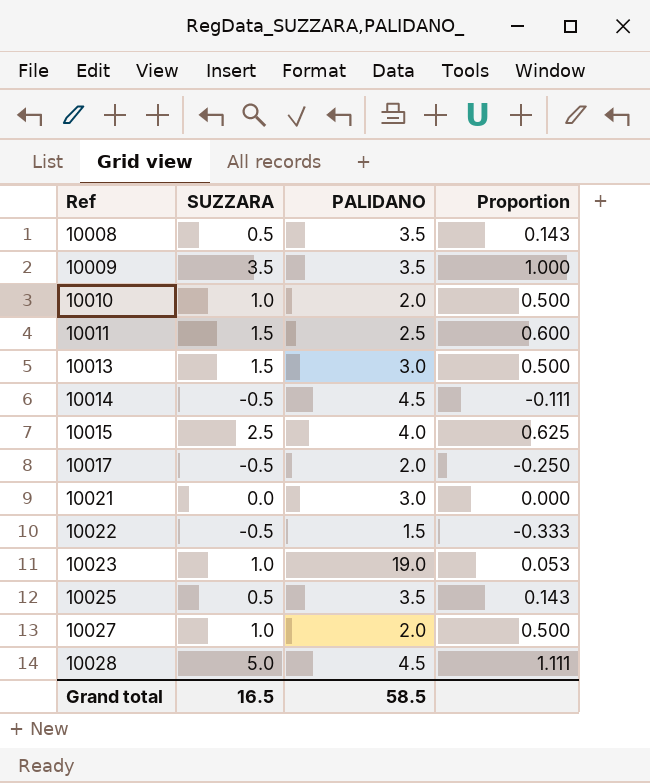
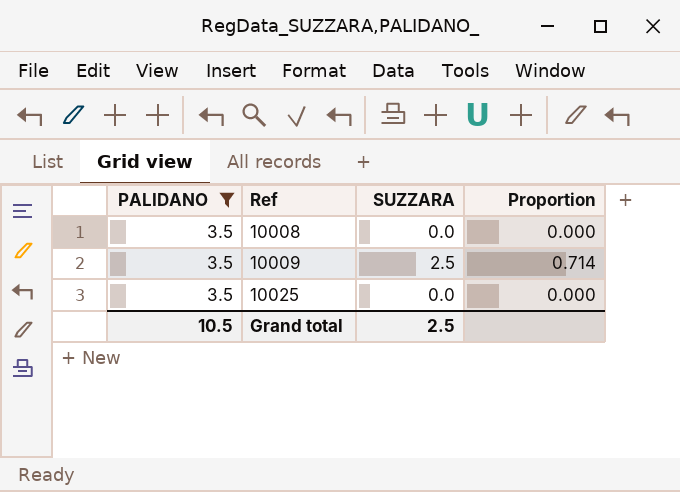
filter: none -> PALIDANO = 3.5
column PALIDANO | position: 3 -> 1
10008 | SUZZARA: 0.5 -> 0.0
10008 | Proportion: 0.143 -> 0.000
10009 | SUZZARA: 3.5 -> 2.5
10009 | Proportion: 1.000 -> 0.714
10025 | SUZZARA: 0.5 -> 0.0
10025 | Proportion: 0.143 -> 0.000
Grand total | PALIDANO: 58.5 -> 10.5
Grand total | SUZZARA: 16.5 -> 2.5

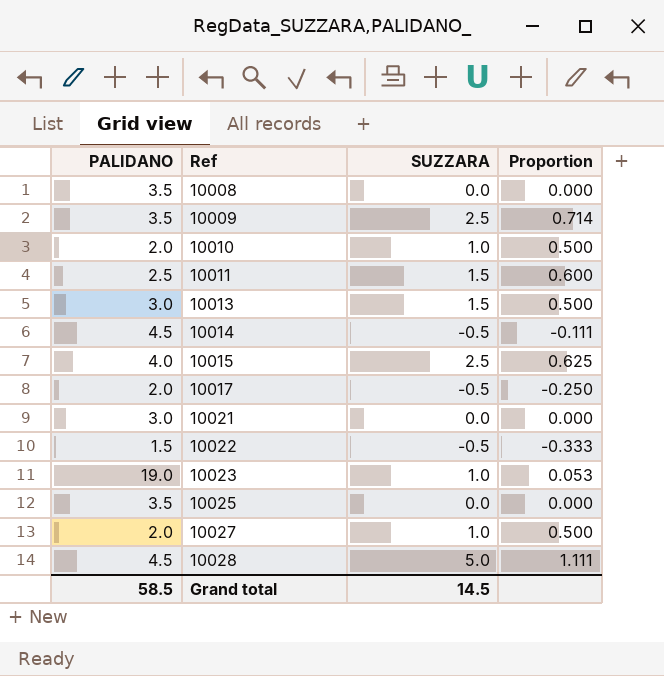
filter: PALIDANO = 3.5 -> none
Grand total | PALIDANO: 10.5 -> 58.5
Grand total | SUZZARA: 2.5 -> 14.5

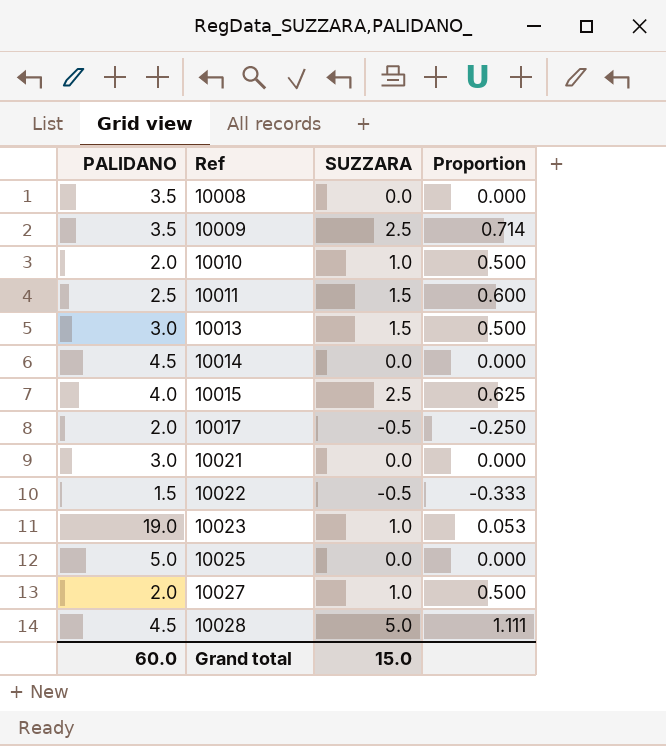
10014 | SUZZARA: -0.5 -> 0.0
10014 | Proportion: -0.111 -> 0.000
10025 | PALIDANO: 3.5 -> 5.0
Grand total | PALIDANO: 58.5 -> 60.0
Grand total | SUZZARA: 14.5 -> 15.0

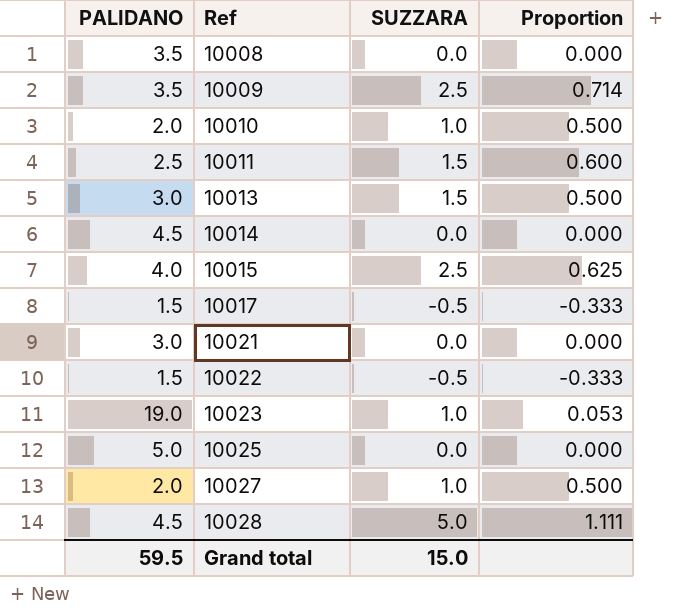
10017 | PALIDANO: 2.0 -> 1.5
10017 | Proportion: -0.250 -> -0.333
Grand total | PALIDANO: 60.0 -> 59.5

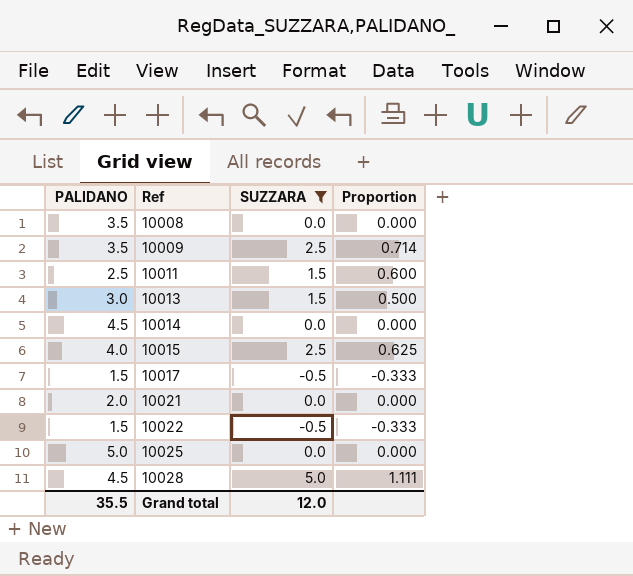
filter: none -> SUZZARA != 1.0
10021 | PALIDANO: 3.0 -> 2.0
Grand total | PALIDANO: 59.5 -> 35.5
Grand total | SUZZARA: 15.0 -> 12.0

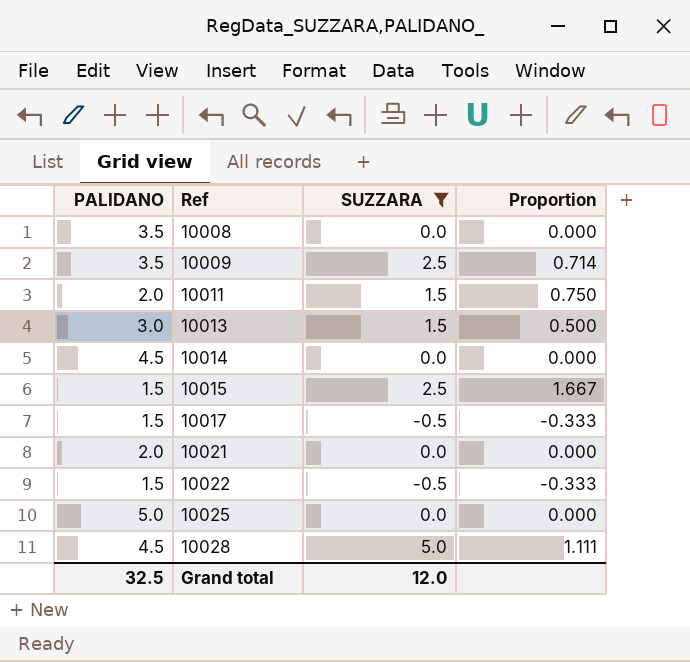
10011 | PALIDANO: 2.5 -> 2.0
10011 | Proportion: 0.600 -> 0.750
10015 | PALIDANO: 4.0 -> 1.5
10015 | Proportion: 0.625 -> 1.667
Grand total | PALIDANO: 35.5 -> 32.5

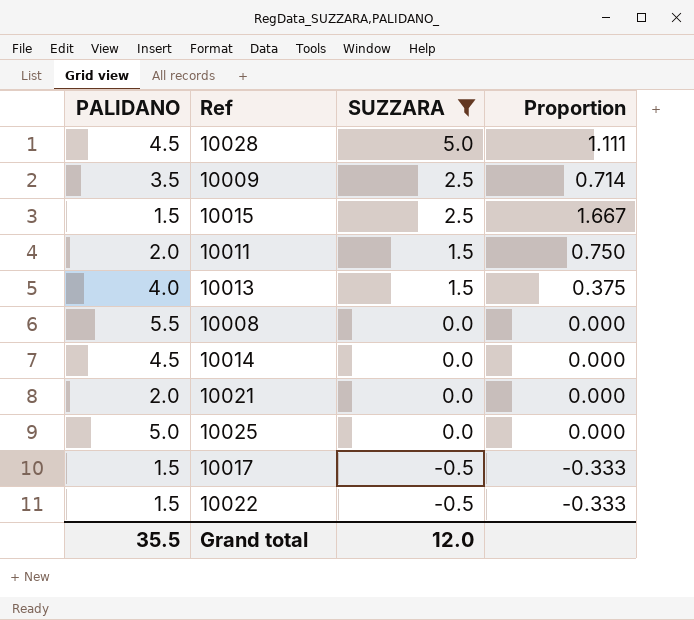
row order: Ref ascending -> SUZZARA descending
10013 | PALIDANO: 3.0 -> 4.0
10013 | Proportion: 0.500 -> 0.375
10008 | PALIDANO: 3.5 -> 5.5
Grand total | PALIDANO: 32.5 -> 35.5

